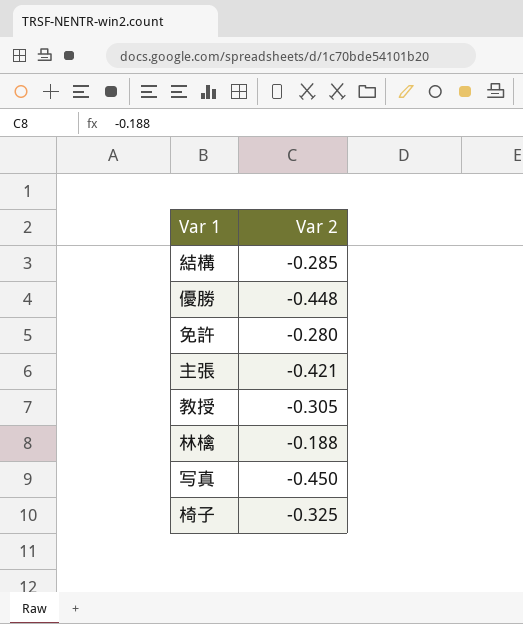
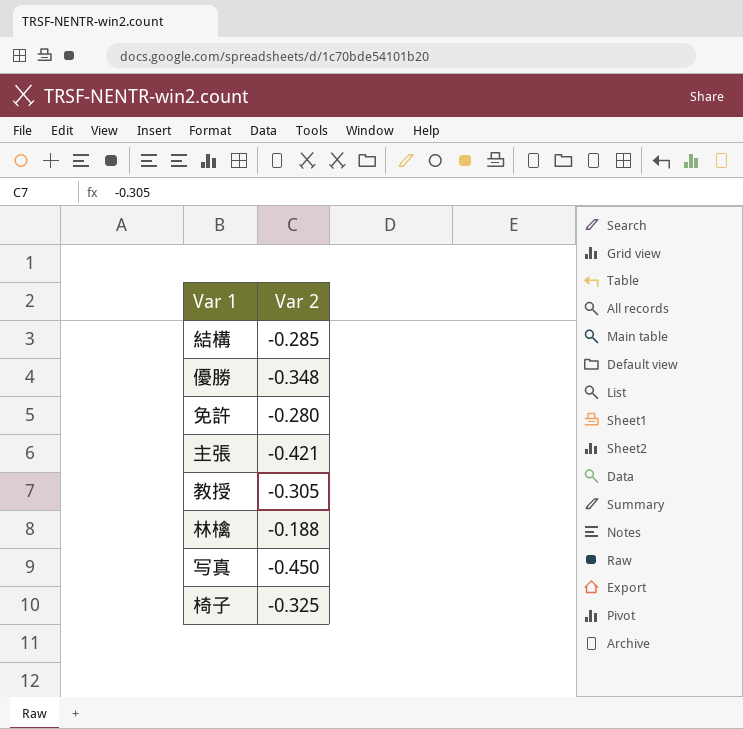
優勝 | Var 2: -0.448 -> -0.348

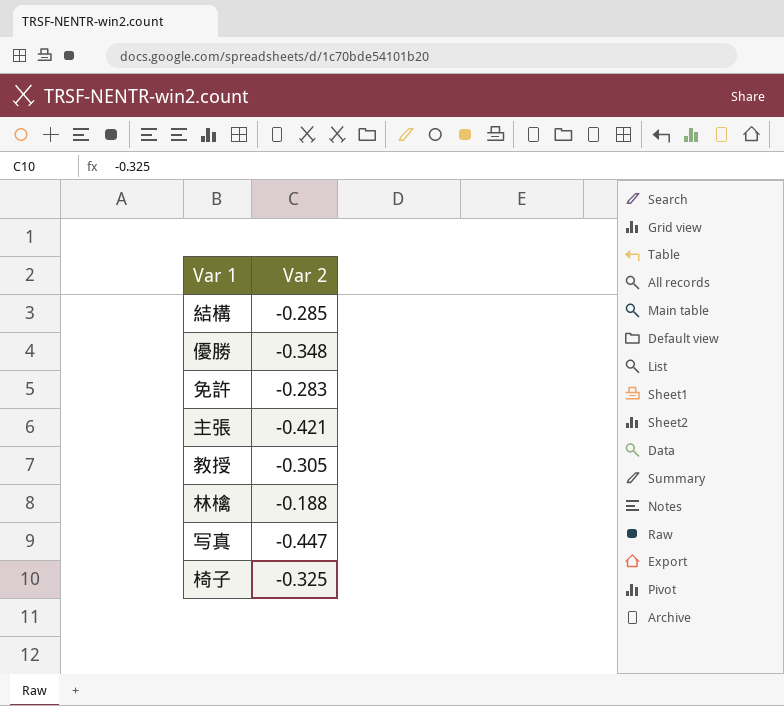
免許 | Var 2: -0.280 -> -0.283
写真 | Var 2: -0.450 -> -0.447

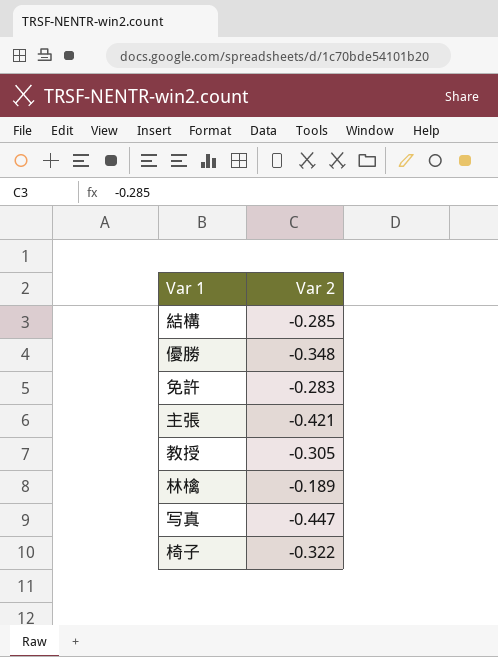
林檎 | Var 2: -0.188 -> -0.189
椅子 | Var 2: -0.325 -> -0.322

